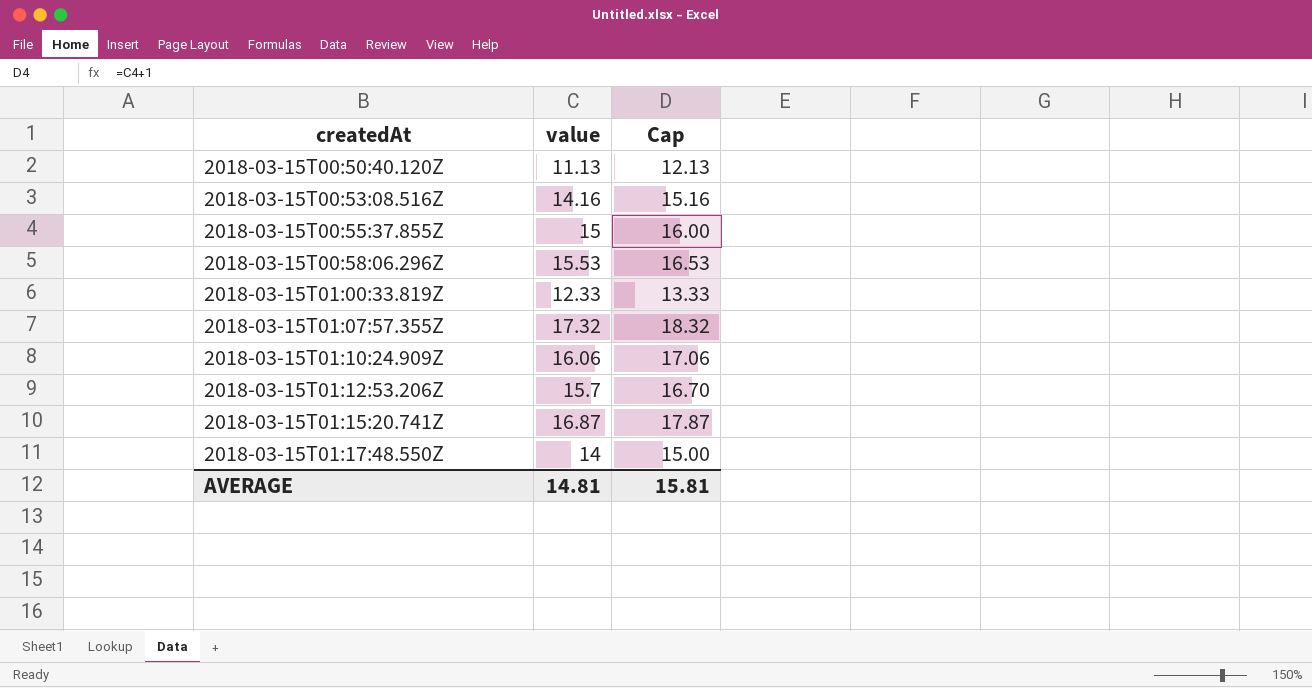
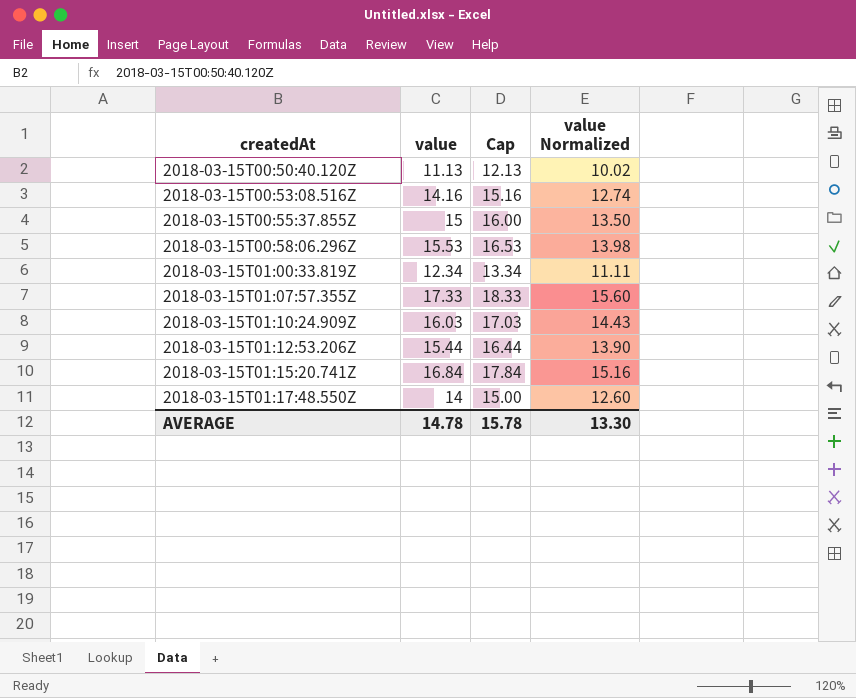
column value Normalized | formula: none -> [value] * 0.9
2018-03-15T01:00:33.819Z | value: 12.33 -> 12.34
2018-03-15T01:00:33.819Z | Cap: 13.33 -> 13.34
2018-03-15T01:07:57.355Z | value: 17.32 -> 17.33
2018-03-15T01:07:57.355Z | Cap: 18.32 -> 18.33
2018-03-15T01:10:24.909Z | value: 16.06 -> 16.03
2018-03-15T01:10:24.909Z | Cap: 17.06 -> 17.03
2018-03-15T01:12:53.206Z | value: 15.7 -> 15.44
2018-03-15T01:12:53.206Z | Cap: 16.70 -> 16.44
2018-03-15T01:15:20.741Z | value: 16.87 -> 16.84
2018-03-15T01:15:20.741Z | Cap: 17.87 -> 17.84
AVERAGE | value: 14.81 -> 14.78
AVERAGE | Cap: 15.81 -> 15.78

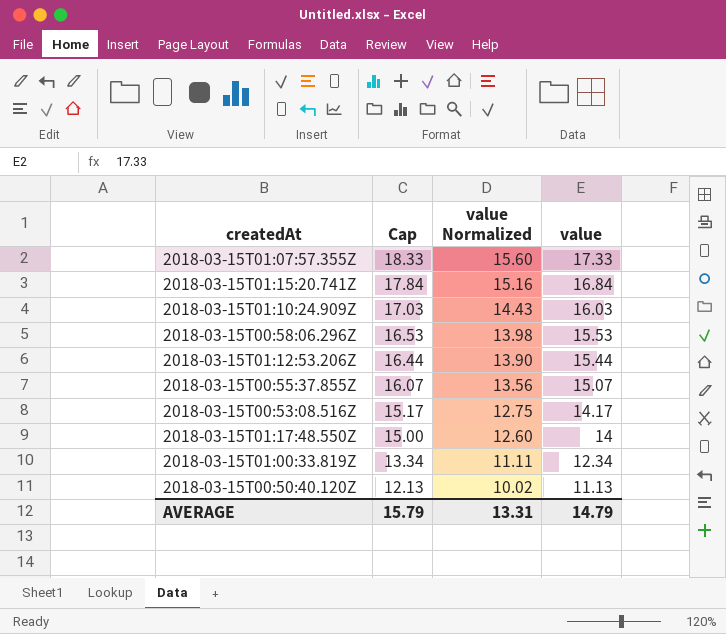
row order: createdAt ascending -> Cap descending
column value | position: 2 -> 4
2018-03-15T00:55:37.855Z | Cap: 16.00 -> 16.07
2018-03-15T00:55:37.855Z | value Normalized: 13.50 -> 13.56
2018-03-15T00:55:37.855Z | value: 15 -> 15.07
2018-03-15T00:53:08.516Z | Cap: 15.16 -> 15.17
2018-03-15T00:53:08.516Z | value Normalized: 12.74 -> 12.75
2018-03-15T00:53:08.516Z | value: 14.16 -> 14.17
AVERAGE | Cap: 15.78 -> 15.79
AVERAGE | value Normalized: 13.30 -> 13.31
AVERAGE | value: 14.78 -> 14.79

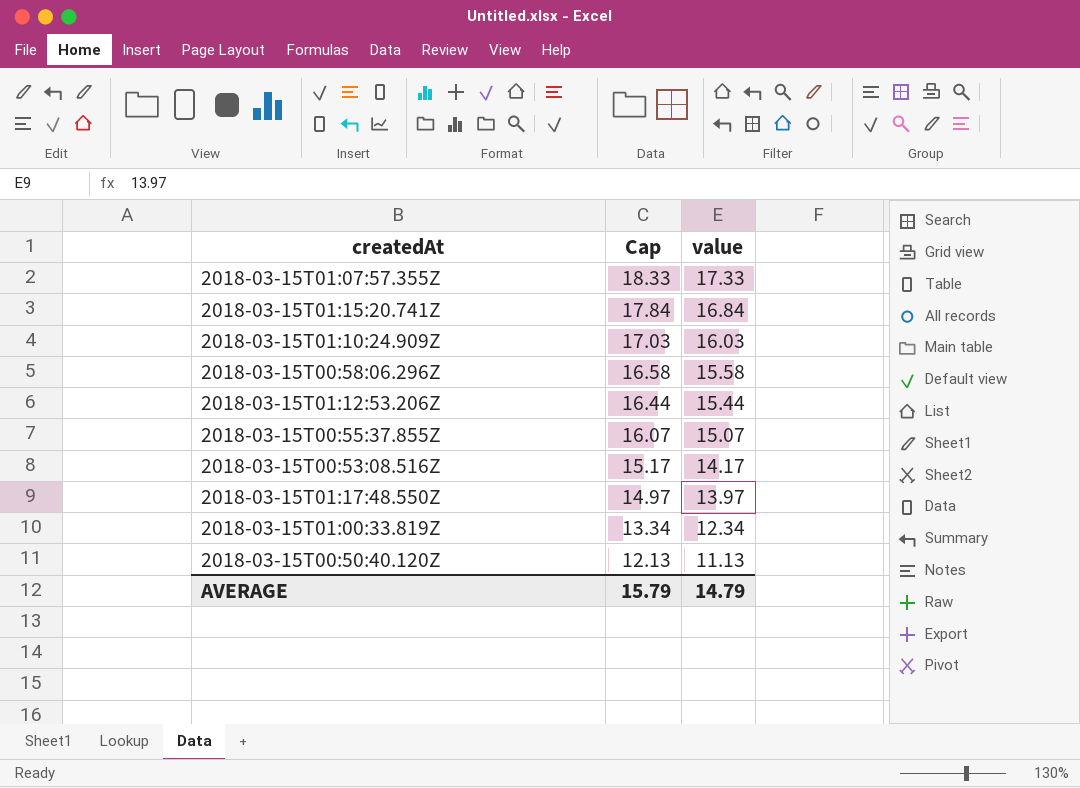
column value Normalized | formula: [value] * 0.9 -> none
2018-03-15T00:58:06.296Z | Cap: 16.53 -> 16.58
2018-03-15T00:58:06.296Z | value: 15.53 -> 15.58
2018-03-15T01:17:48.550Z | Cap: 15.00 -> 14.97
2018-03-15T01:17:48.550Z | value: 14 -> 13.97

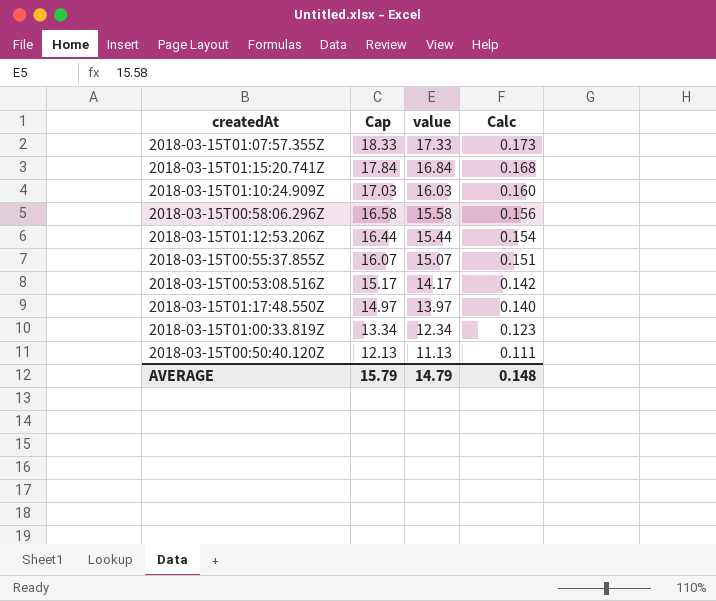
column Calc | formula: none -> [value] * 0.01

